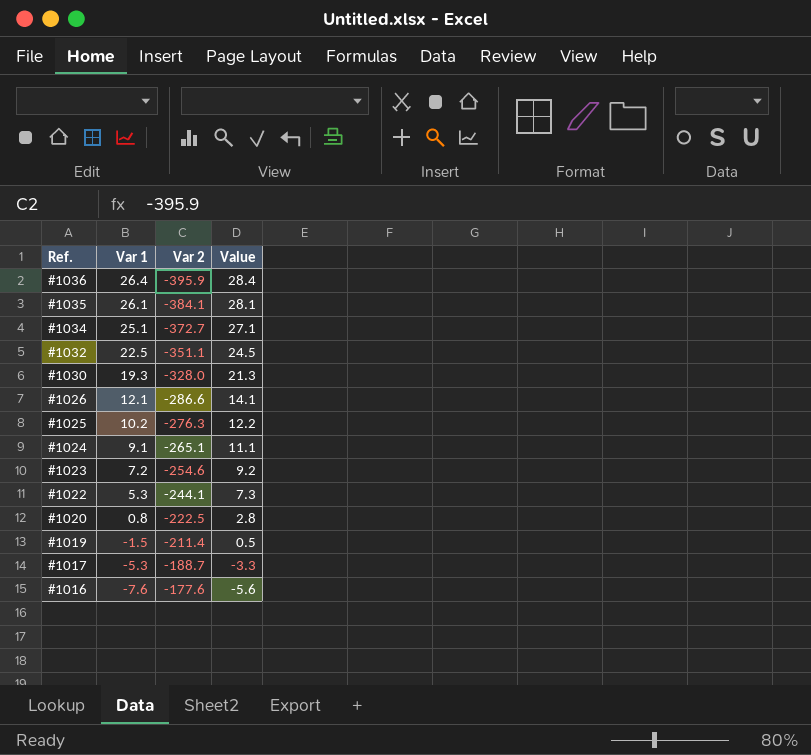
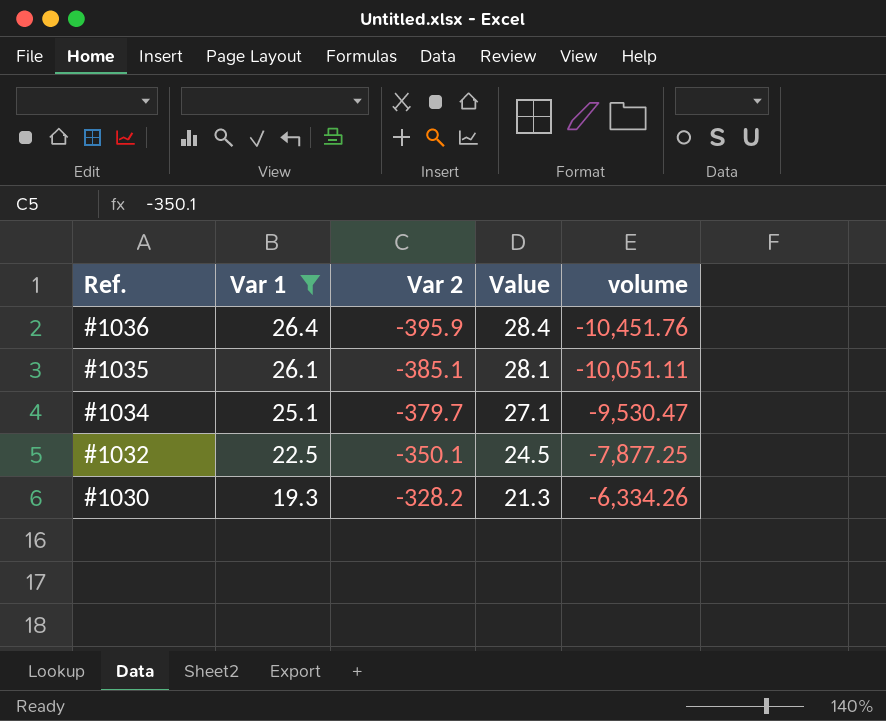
filter: none -> Var 1 >= 19.3
column volume | formula: none -> [Var 1] * [Var 2]
#1035 | Var 2: -384.1 -> -385.1
#1034 | Var 2: -372.7 -> -379.7
#1032 | Var 2: -351.1 -> -350.1
#1030 | Var 2: -328.0 -> -328.2

